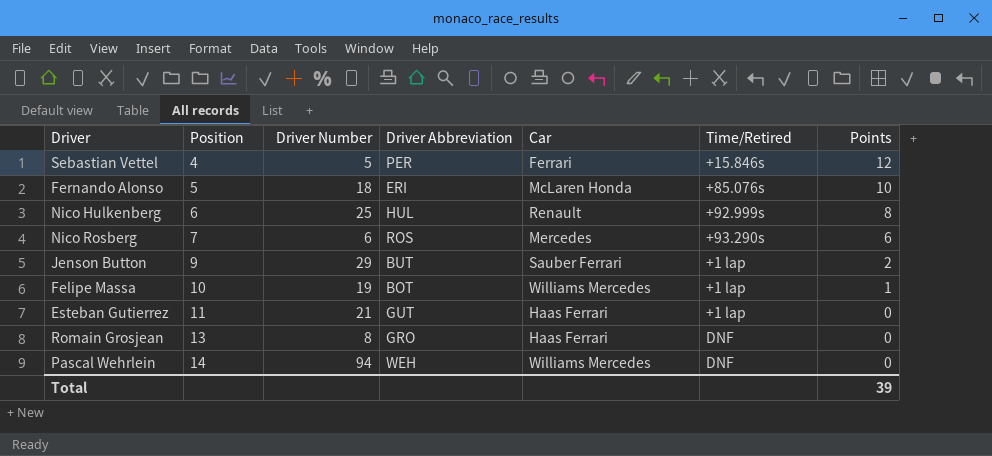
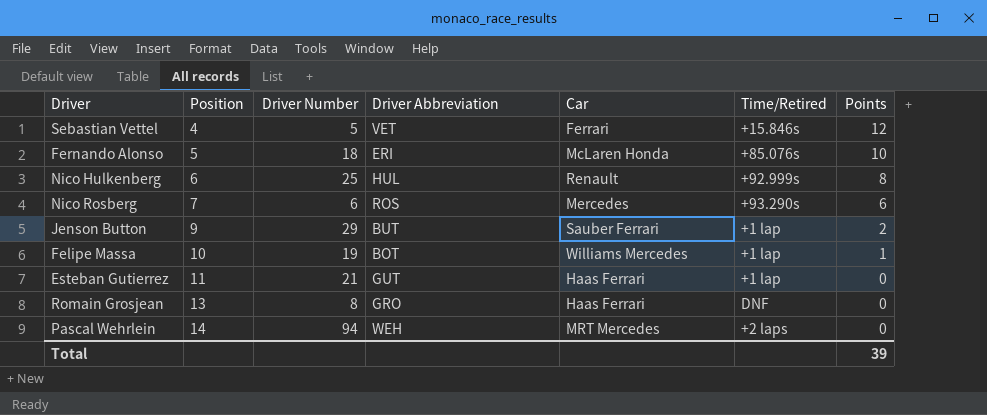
Sebastian Vettel | Driver Abbreviation: PER -> VET
Pascal Wehrlein | Car: Williams Mercedes -> MRT Mercedes
Pascal Wehrlein | Time/Retired: DNF -> +2 laps

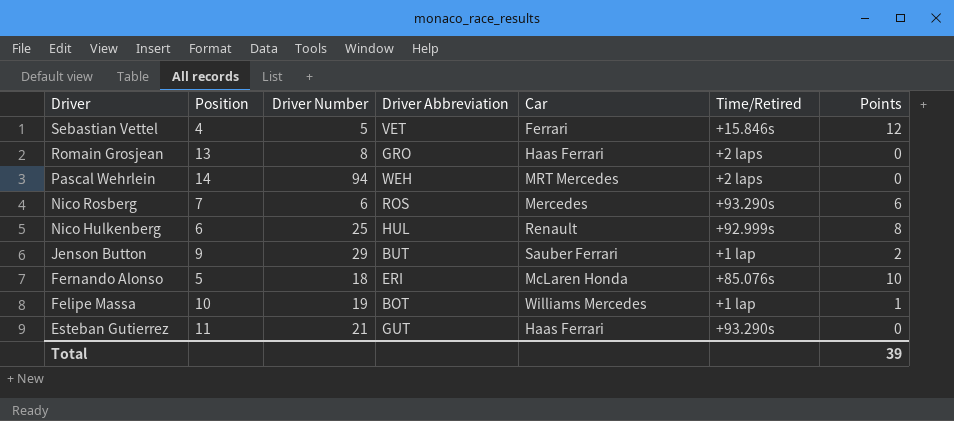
row order: Position ascending -> Driver descending
Romain Grosjean | Time/Retired: DNF -> +2 laps
Esteban Gutierrez | Time/Retired: +1 lap -> +93.290s

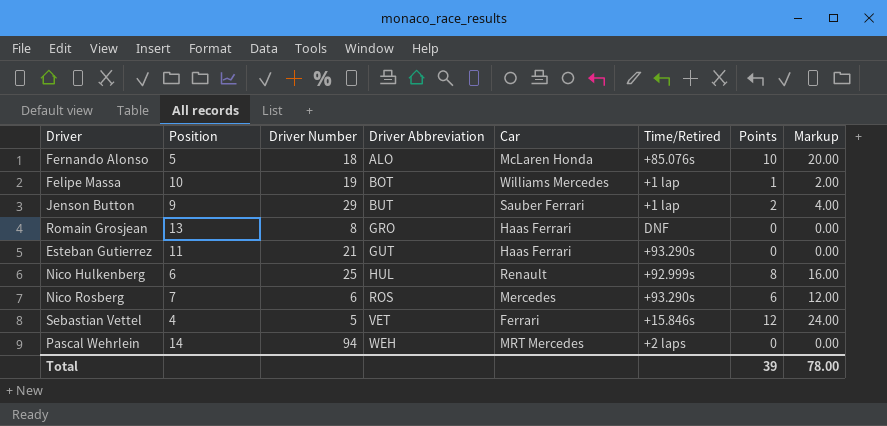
row order: Driver descending -> Driver Abbreviation ascending
column Markup | formula: none -> [Points] * 2
Fernando Alonso | Driver Abbreviation: ERI -> ALO
Romain Grosjean | Time/Retired: +2 laps -> DNF

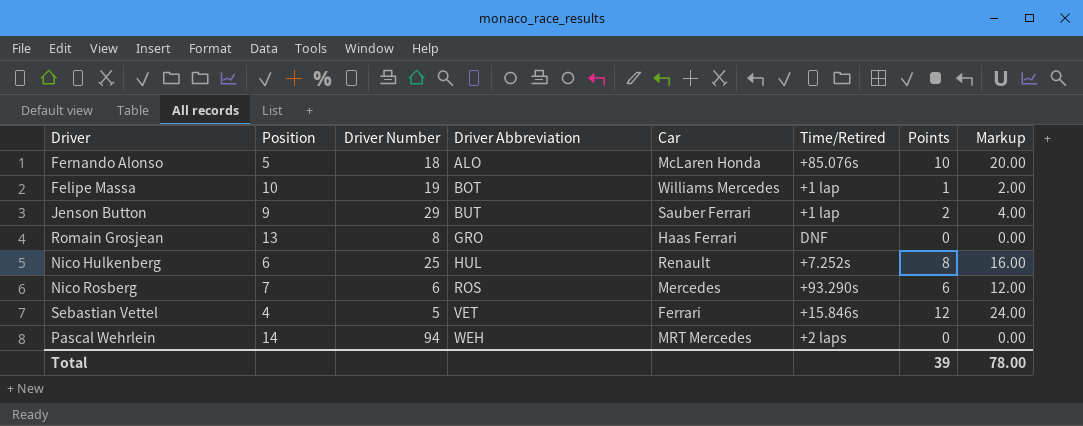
row Esteban Gutierrez: 11 | 21 | GUT | Haas Ferrari | +93.290s | 0 | 0.00 -> none
Nico Hulkenberg | Time/Retired: +92.999s -> +7.252s

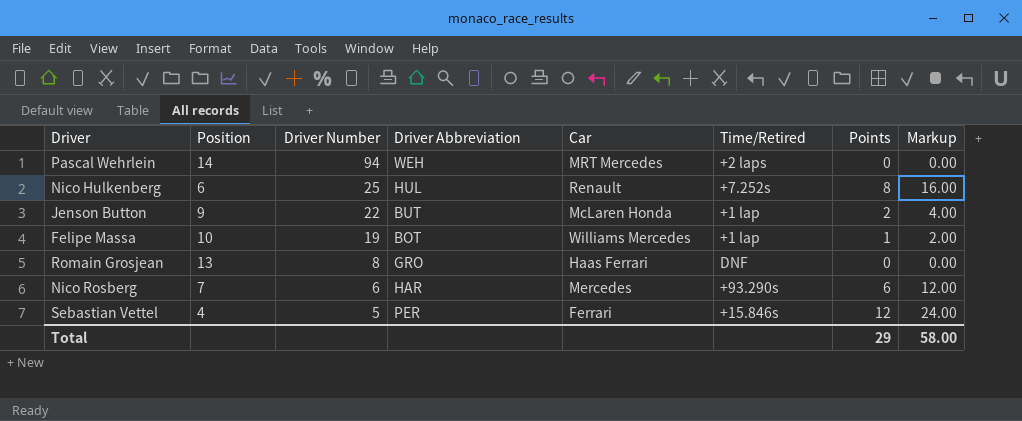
row order: Driver Abbreviation ascending -> Driver Number descending
row Fernando Alonso: 5 | 18 | ALO | McLaren Honda | +85.076s | 10 | 20.00 -> none
Jenson Button | Driver Number: 29 -> 22
Jenson Button | Car: Sauber Ferrari -> McLaren Honda
Nico Rosberg | Driver Abbreviation: ROS -> HAR
Sebastian Vettel | Driver Abbreviation: VET -> PER
Total | Points: 39 -> 29
Total | Markup: 78.00 -> 58.00

